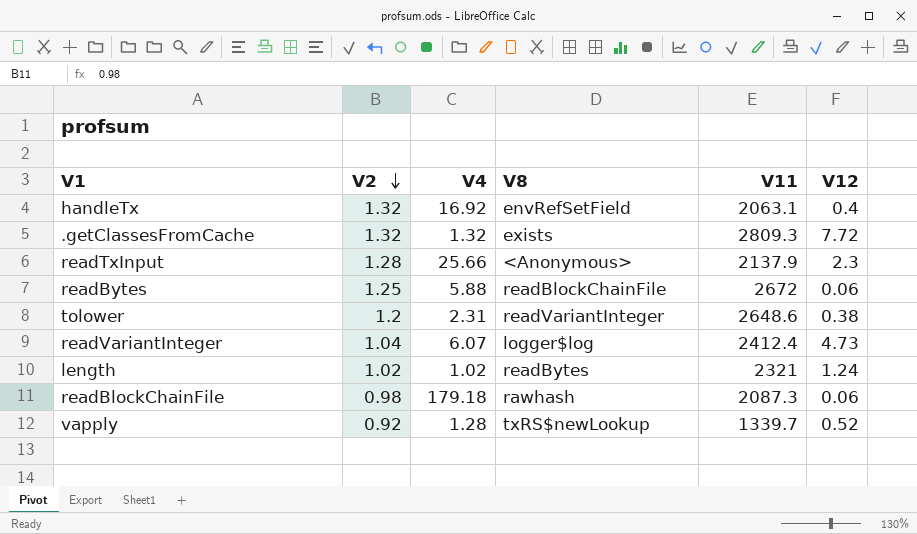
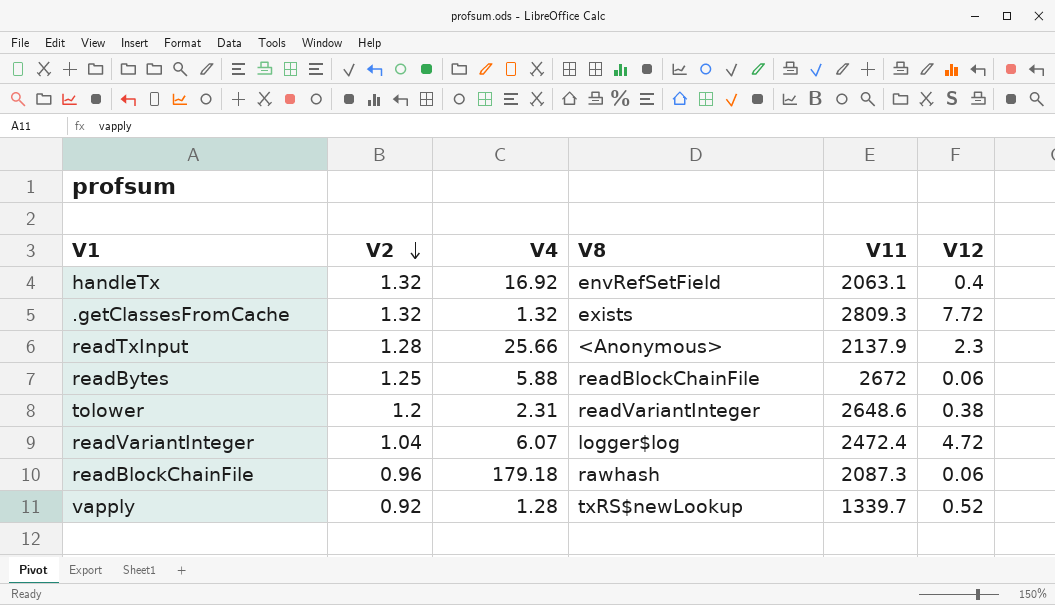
row length: 1.02 | 1.02 | readBytes | 2321 | 1.24 -> none
readVariantInteger | V11: 2412.4 -> 2472.4
readVariantInteger | V12: 4.73 -> 4.72
readBlockChainFile | V2: 0.98 -> 0.96

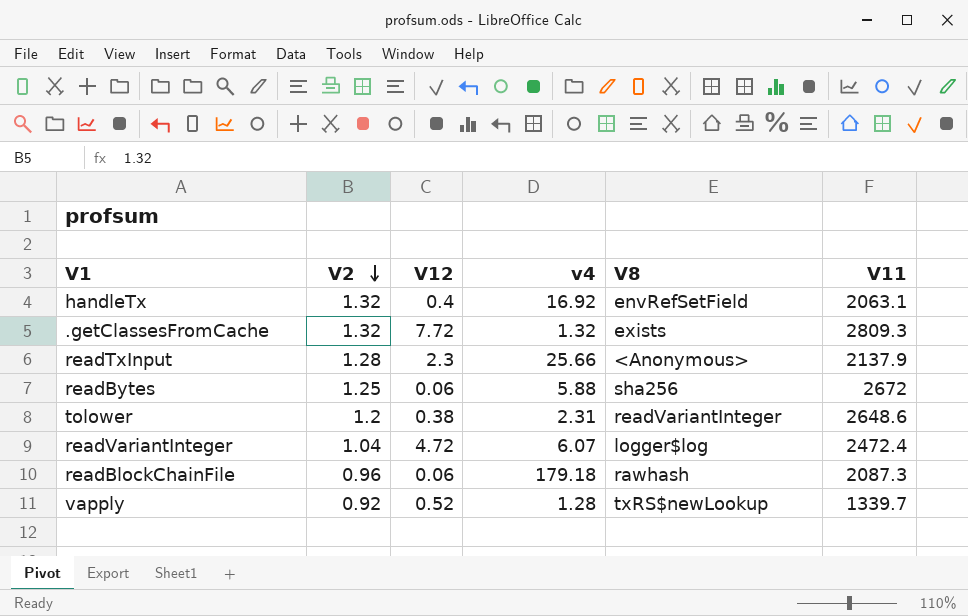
column V12 | position: 6 -> 3
column name: V4 -> v4
readBytes | V8: readBlockChainFile -> sha256

